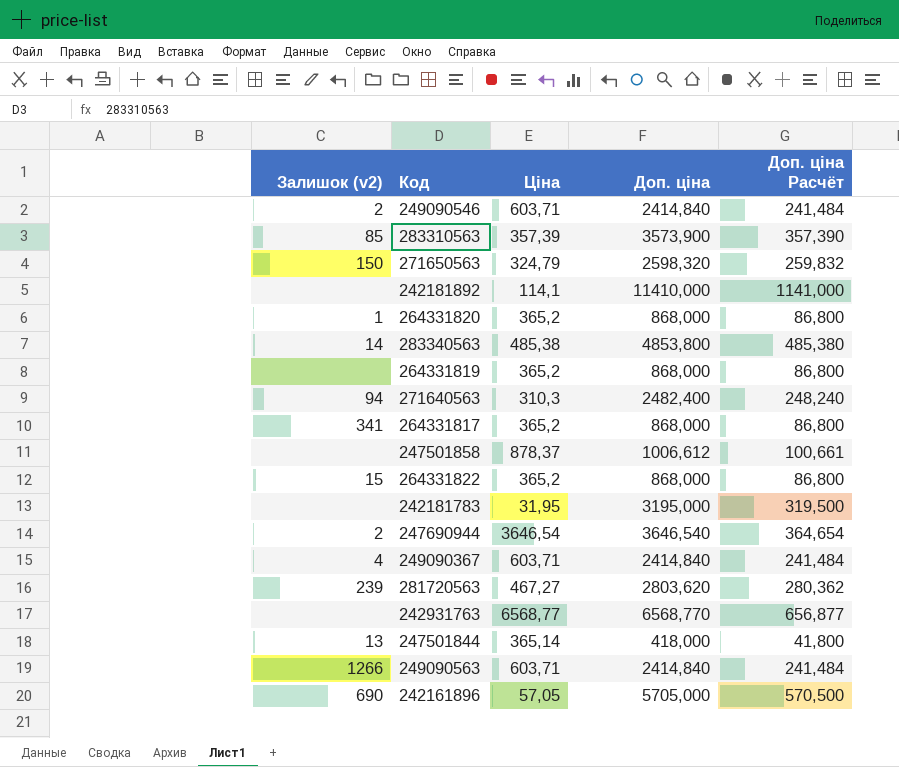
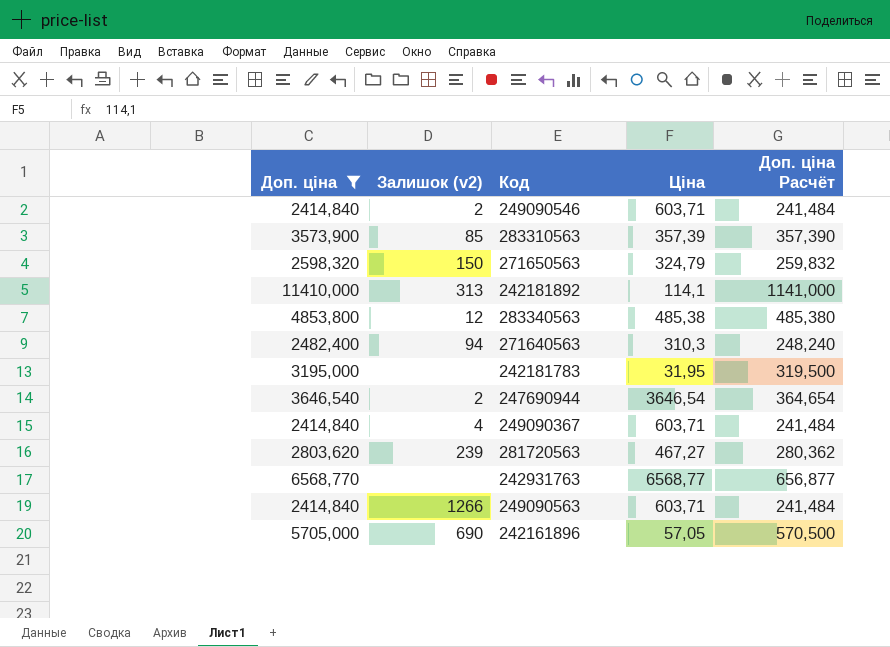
filter: none -> Доп. ціна >= 2414,840
column Доп. ціна | position: 4 -> 1
242181892 | Залишок (v2): none -> 313
283340563 | Залишок (v2): 14 -> 12

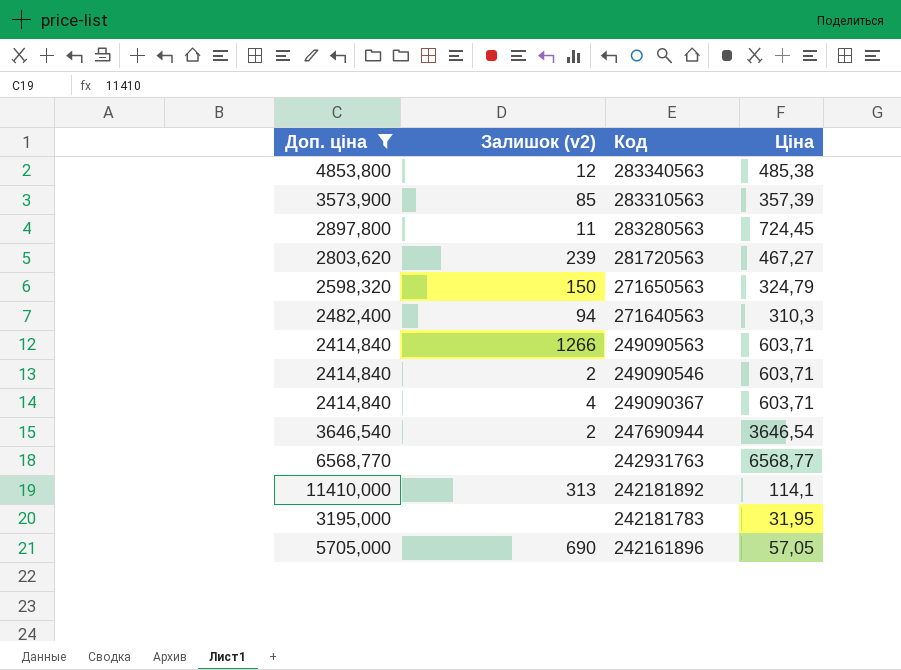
row order: none -> Код descending
column Доп. ціна Расчёт | formula: [Доп. ціна] * 0,1 -> none
row 283280563: none -> 2897,800 | 11 | 724,45

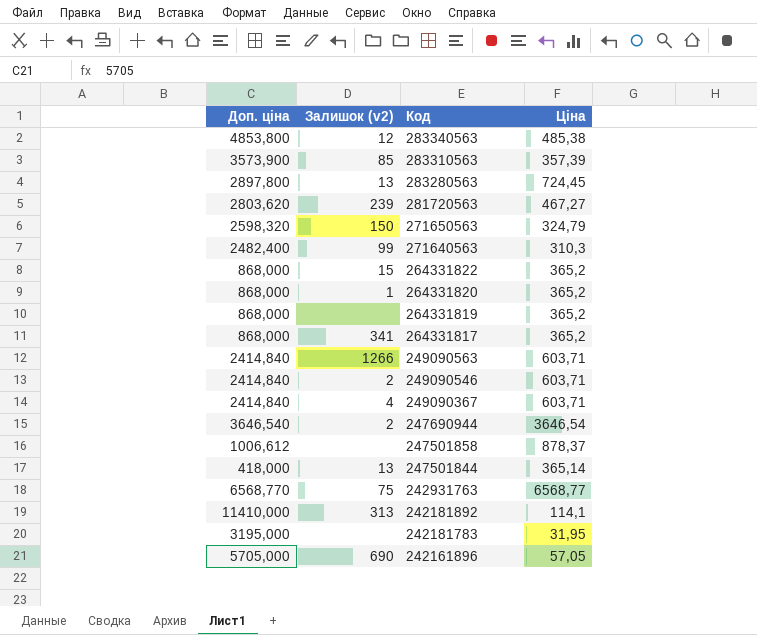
filter: Доп. ціна >= 2414,840 -> none
283280563 | Залишок (v2): 11 -> 13
271640563 | Залишок (v2): 94 -> 99
242931763 | Залишок (v2): none -> 75

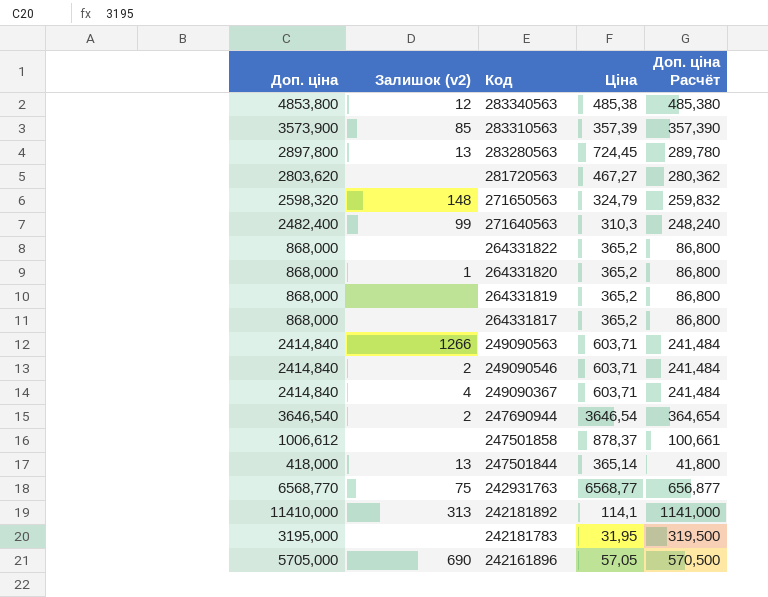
column Доп. ціна Расчёт | formula: none -> [Доп. ціна] * 0,1
281720563 | Залишок (v2): 239 -> none
271650563 | Залишок (v2): 150 -> 148
264331822 | Залишок (v2): 15 -> none
264331817 | Залишок (v2): 341 -> none

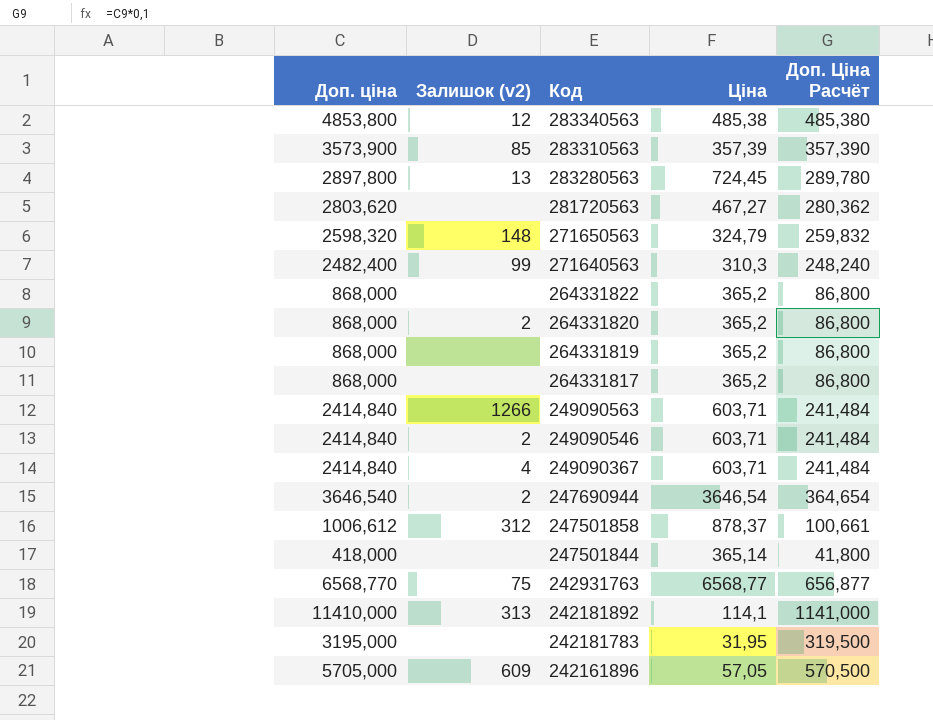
column name: Доп. ціна Расчёт -> Доп. Ціна Расчёт
264331820 | Залишок (v2): 1 -> 2
247501858 | Залишок (v2): none -> 312
247501844 | Залишок (v2): 13 -> none
242161896 | Залишок (v2): 690 -> 609

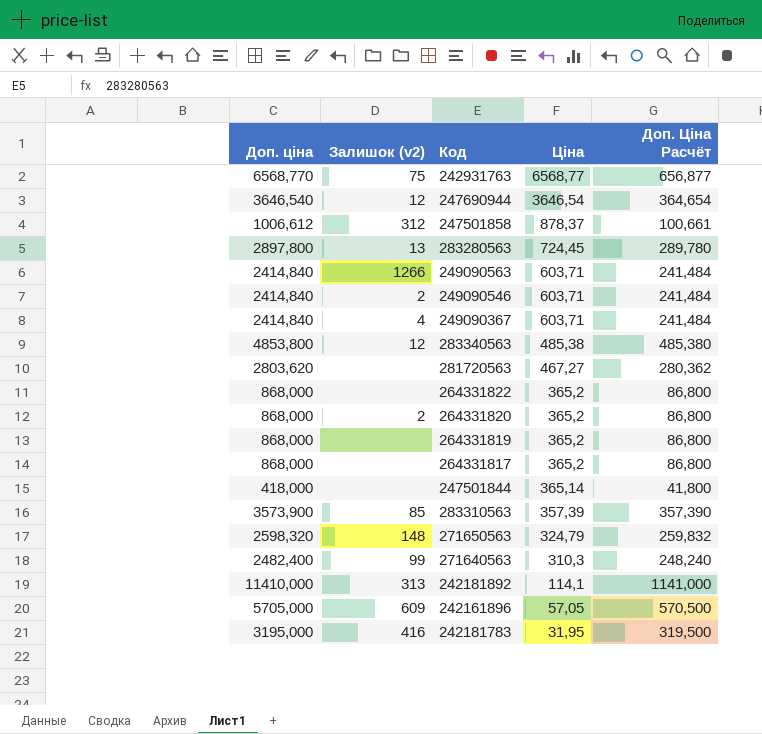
row order: Код descending -> Ціна descending
247690944 | Залишок (v2): 2 -> 12
242181783 | Залишок (v2): none -> 416

